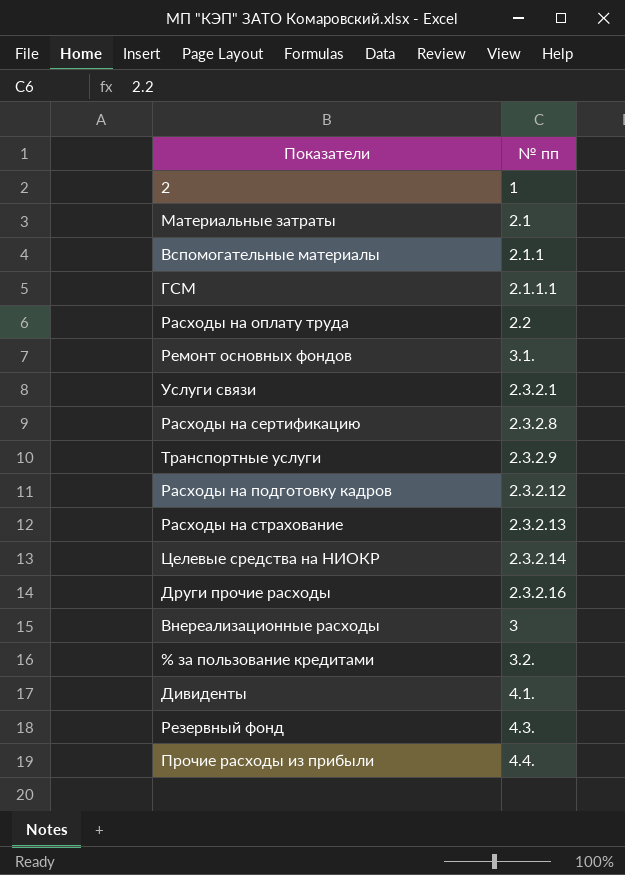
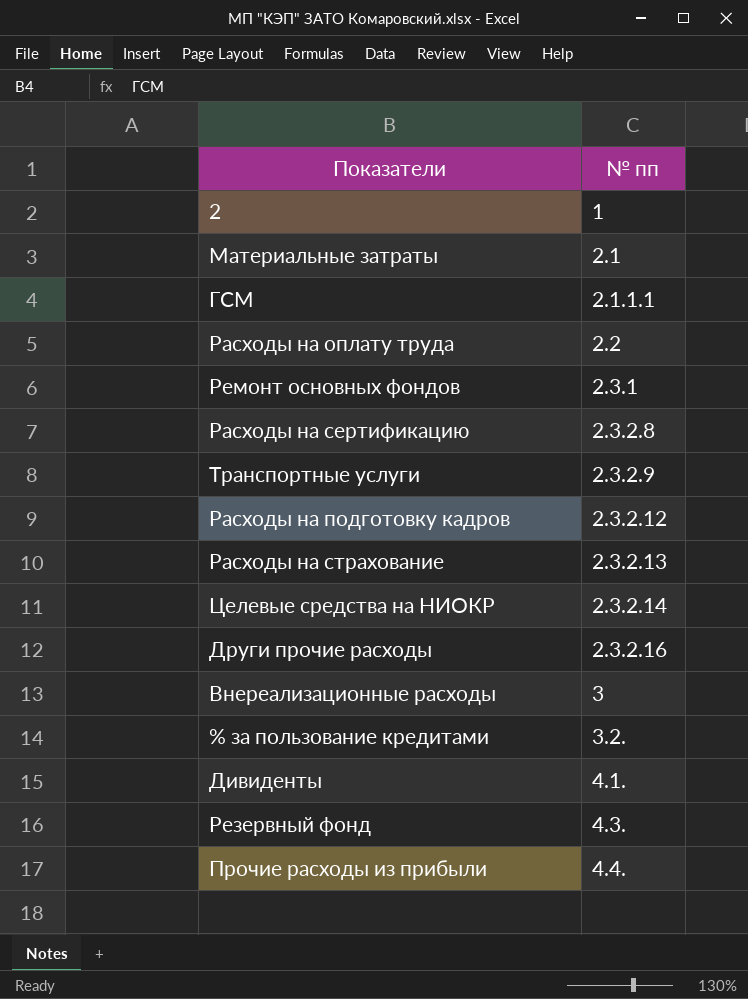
row Вспомогательные материалы: 2.1.1 -> none
row Услуги связи: 2.3.2.1 -> none
Ремонт основных фондов | № пп: 3.1. -> 2.3.1

